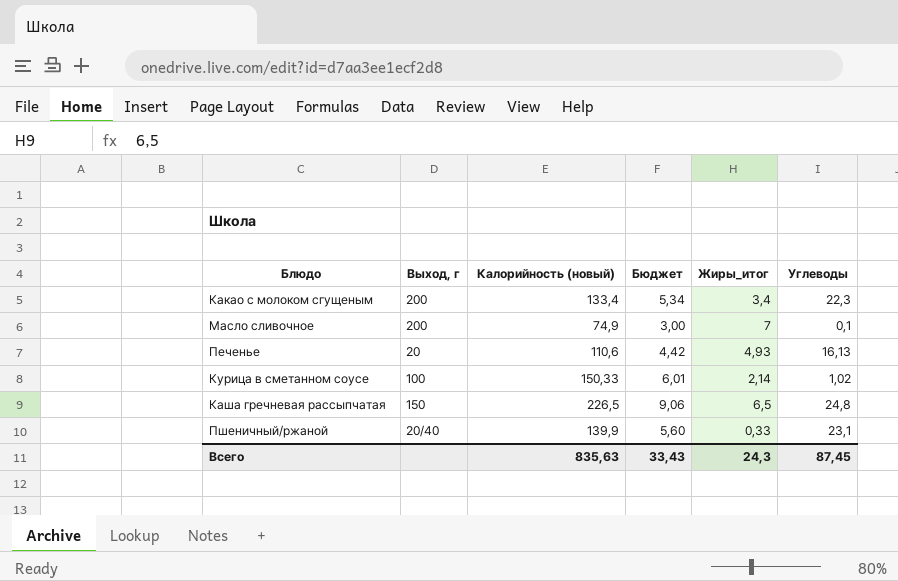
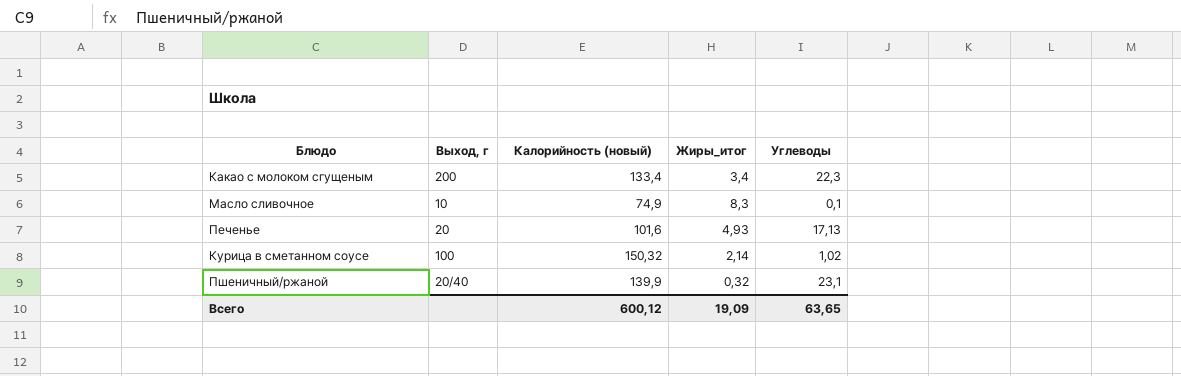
column Бюджет | formula: [Калорийность (новый)] * 0,04 -> none
row Каша гречневая рассыпчатая: 150 | 226,5 | 9,06 | 6,5 | 24,8 -> none
Масло сливочное | Выход, г: 200 -> 10
Масло сливочное | Жиры_итог: 7 -> 8,3
Печенье | Калорийность (новый): 110,6 -> 101,6
Печенье | Углеводы: 16,13 -> 17,13
Курица в сметанном соусе | Калорийность (новый): 150,33 -> 150,32
Пшеничный/ржаной | Жиры_итог: 0,33 -> 0,32
Всего | Калорийность (новый): 835,63 -> 600,12
Всего | Жиры_итог: 24,3 -> 19,09
Всего | Углеводы: 87,45 -> 63,65

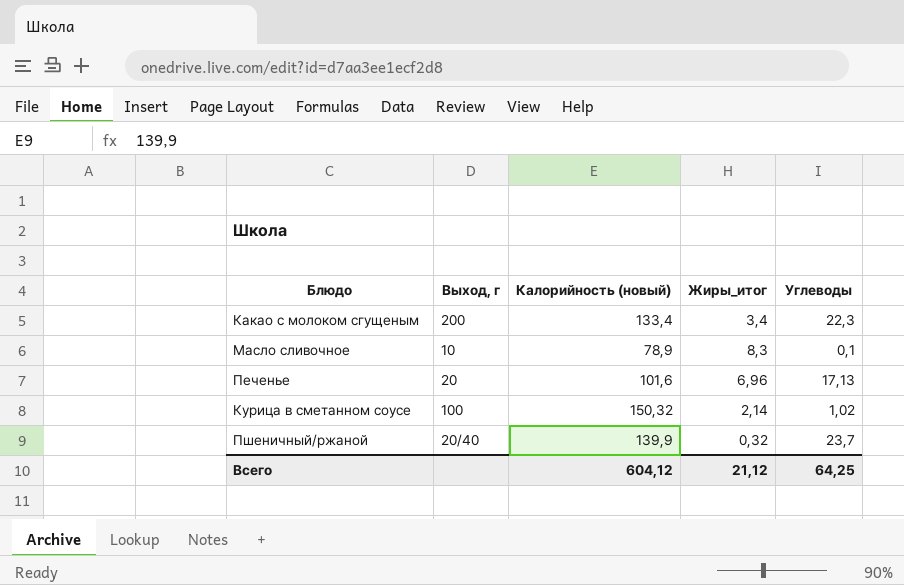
Масло сливочное | Калорийность (новый): 74,9 -> 78,9
Печенье | Жиры_итог: 4,93 -> 6,96
Пшеничный/ржаной | Углеводы: 23,1 -> 23,7
Всего | Калорийность (новый): 600,12 -> 604,12
Всего | Жиры_итог: 19,09 -> 21,12
Всего | Углеводы: 63,65 -> 64,25

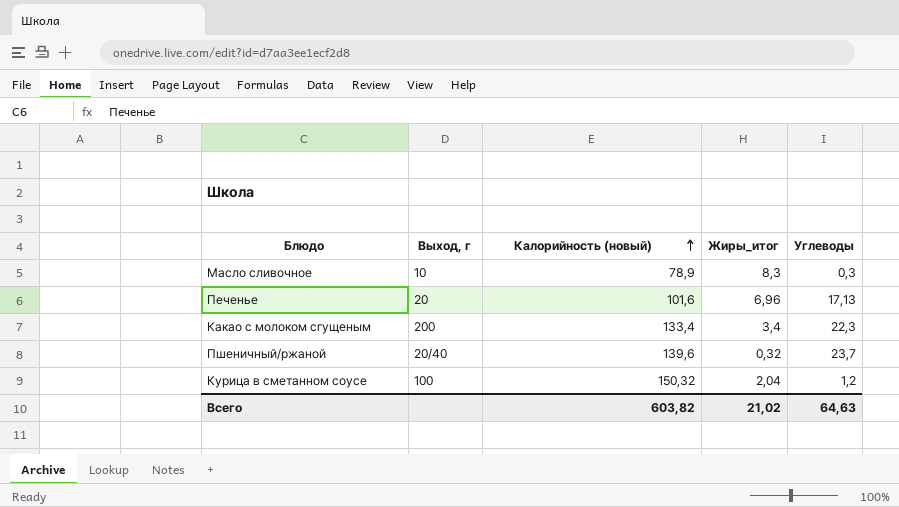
row order: none -> Калорийность (новый) ascending
Масло сливочное | Углеводы: 0,1 -> 0,3
Пшеничный/ржаной | Калорийность (новый): 139,9 -> 139,6
Курица в сметанном соусе | Жиры_итог: 2,14 -> 2,04
Курица в сметанном соусе | Углеводы: 1,02 -> 1,2
Всего | Калорийность (новый): 604,12 -> 603,82
Всего | Жиры_итог: 21,12 -> 21,02
Всего | Углеводы: 64,25 -> 64,63

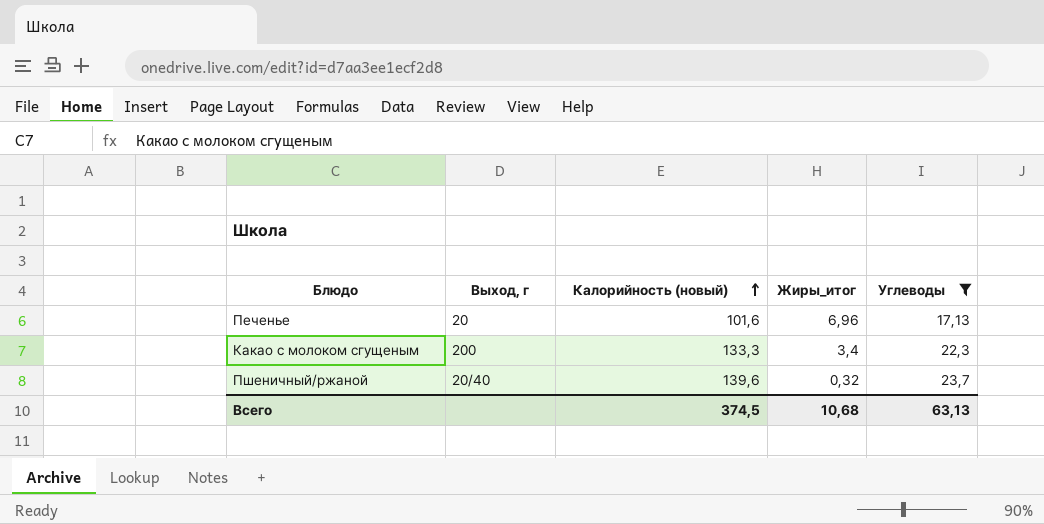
filter: none -> Углеводы >= 17,13
Какао с молоком сгущеным | Калорийность (новый): 133,4 -> 133,3
Всего | Калорийность (новый): 603,82 -> 374,5
Всего | Жиры_итог: 21,02 -> 10,68
Всего | Углеводы: 64,63 -> 63,13

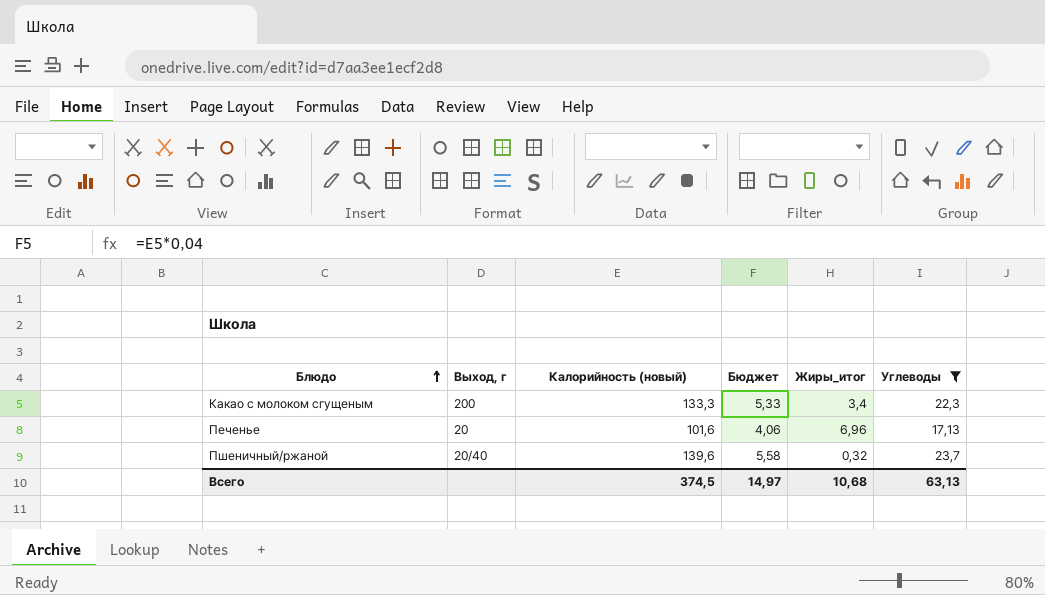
row order: Калорийность (новый) ascending -> Блюдо ascending
column Бюджет | formula: none -> [Калорийность (новый)] * 0,04

